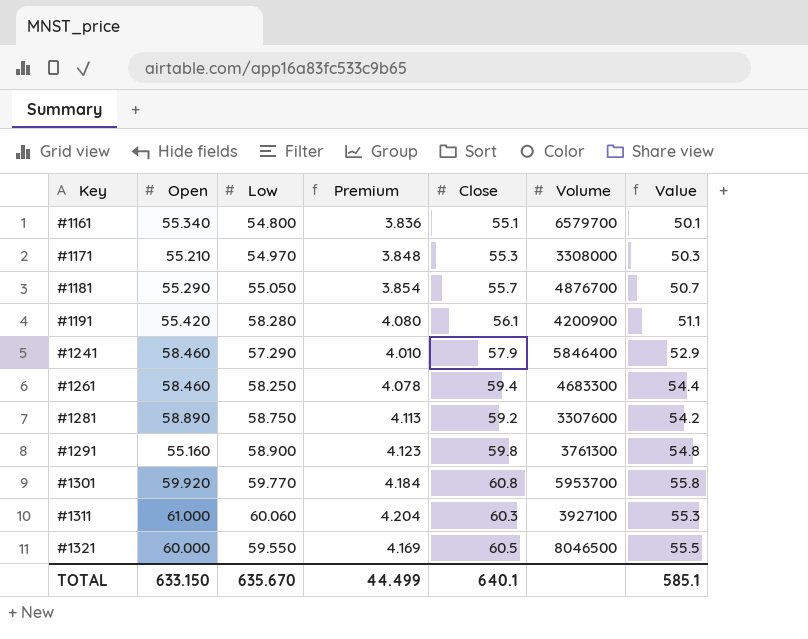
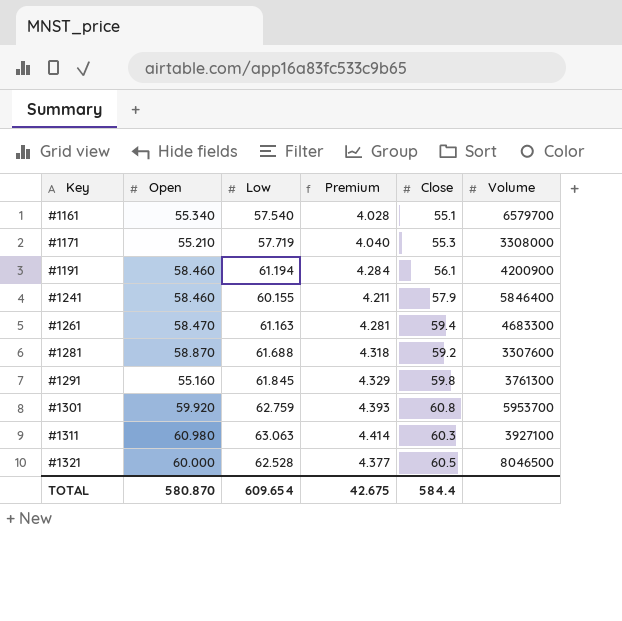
column Value | formula: [Close] - 5 -> none
row #1181: 55.290 | 55.050 | 3.854 | 55.7 | 4876700 | 50.7 -> none
#1161 | Low: 54.800 -> 57.540
#1161 | Premium: 3.836 -> 4.028
#1171 | Low: 54.970 -> 57.719
#1171 | Premium: 3.848 -> 4.040
#1191 | Open: 55.420 -> 58.460
#1191 | Low: 58.280 -> 61.194
#1191 | Premium: 4.080 -> 4.284
#1241 | Low: 57.290 -> 60.155
#1241 | Premium: 4.010 -> 4.211
#1261 | Open: 58.460 -> 58.470
#1261 | Low: 58.250 -> 61.163
#1261 | Premium: 4.078 -> 4.281
#1281 | Open: 58.890 -> 58.870
#1281 | Low: 58.750 -> 61.688
#1281 | Premium: 4.113 -> 4.318
#1291 | Low: 58.900 -> 61.845
#1291 | Premium: 4.123 -> 4.329
#1301 | Low: 59.770 -> 62.759
#1301 | Premium: 4.184 -> 4.393
#1311 | Open: 61.000 -> 60.980
#1311 | Low: 60.060 -> 63.063
#1311 | Premium: 4.204 -> 4.414
#1321 | Low: 59.550 -> 62.528
#1321 | Premium: 4.169 -> 4.377
TOTAL | Open: 633.150 -> 580.870
TOTAL | Low: 635.670 -> 609.654
TOTAL | Premium: 44.499 -> 42.675
TOTAL | Close: 640.1 -> 584.4

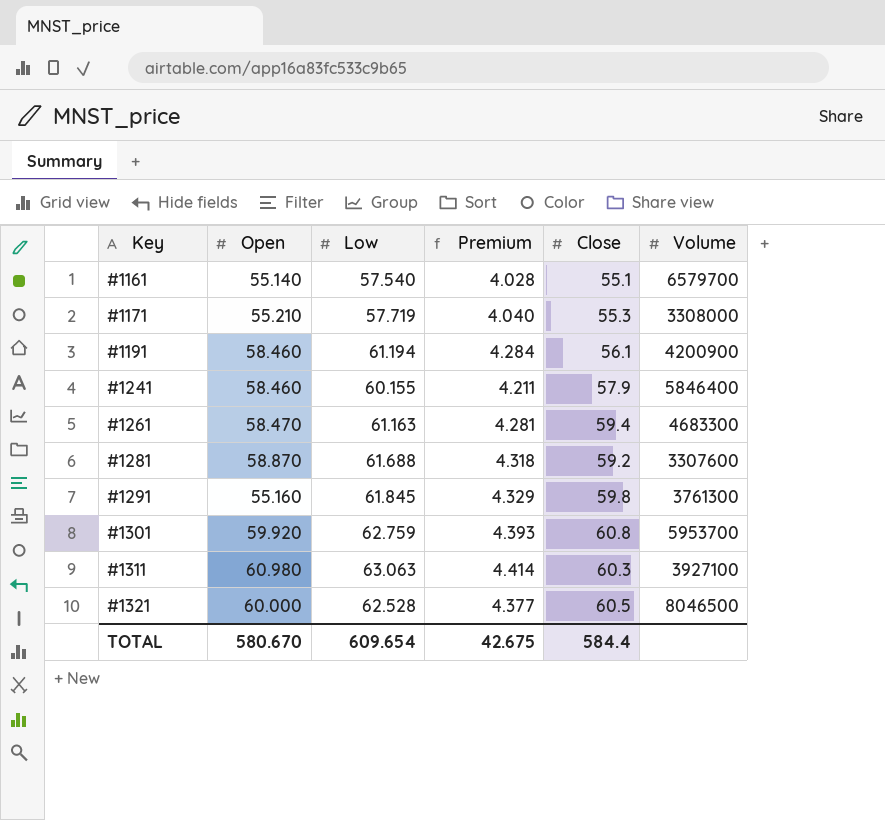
#1161 | Open: 55.340 -> 55.140
TOTAL | Open: 580.870 -> 580.670

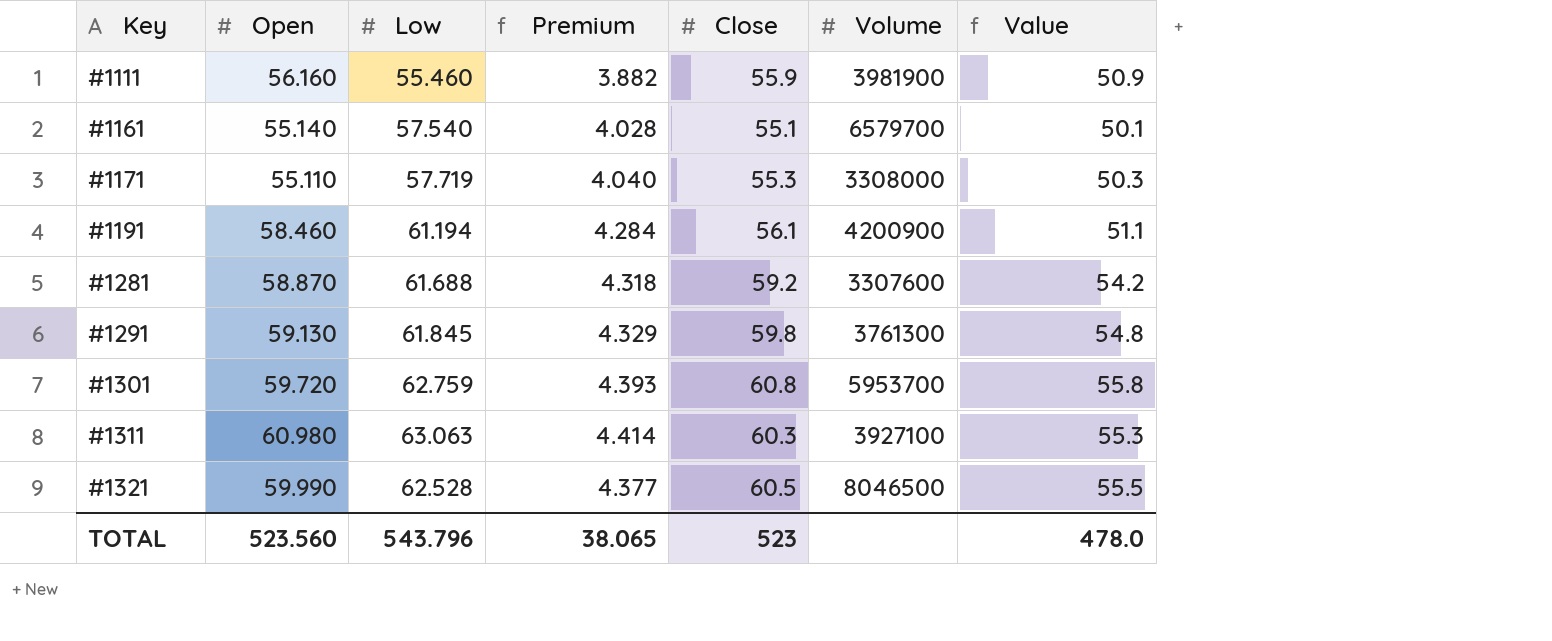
column Value | formula: none -> [Close] - 5
row #1241: 58.460 | 60.155 | 4.211 | 57.9 | 5846400 -> none
row #1261: 58.470 | 61.163 | 4.281 | 59.4 | 4683300 -> none
row #1111: none -> 56.160 | 55.460 | 3.882 | 55.9 | 3981900 | 50.9
#1171 | Open: 55.210 -> 55.110
#1291 | Open: 55.160 -> 59.130
#1301 | Open: 59.920 -> 59.720
#1321 | Open: 60.000 -> 59.990
TOTAL | Open: 580.670 -> 523.560
TOTAL | Low: 609.654 -> 543.796
TOTAL | Premium: 42.675 -> 38.065
TOTAL | Close: 584.4 -> 523

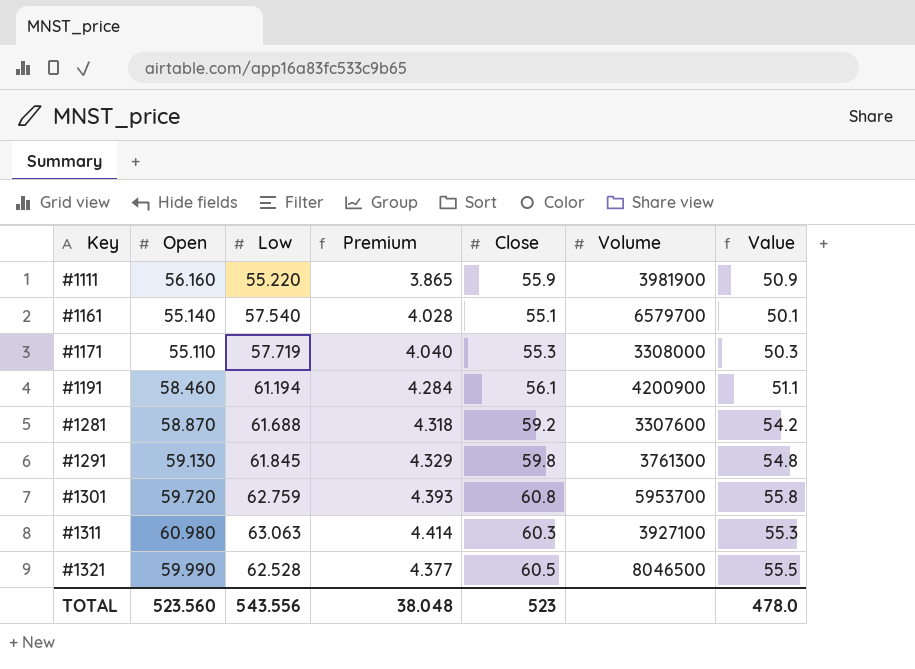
#1111 | Low: 55.460 -> 55.220
#1111 | Premium: 3.882 -> 3.865
TOTAL | Low: 543.796 -> 543.556
TOTAL | Premium: 38.065 -> 38.048

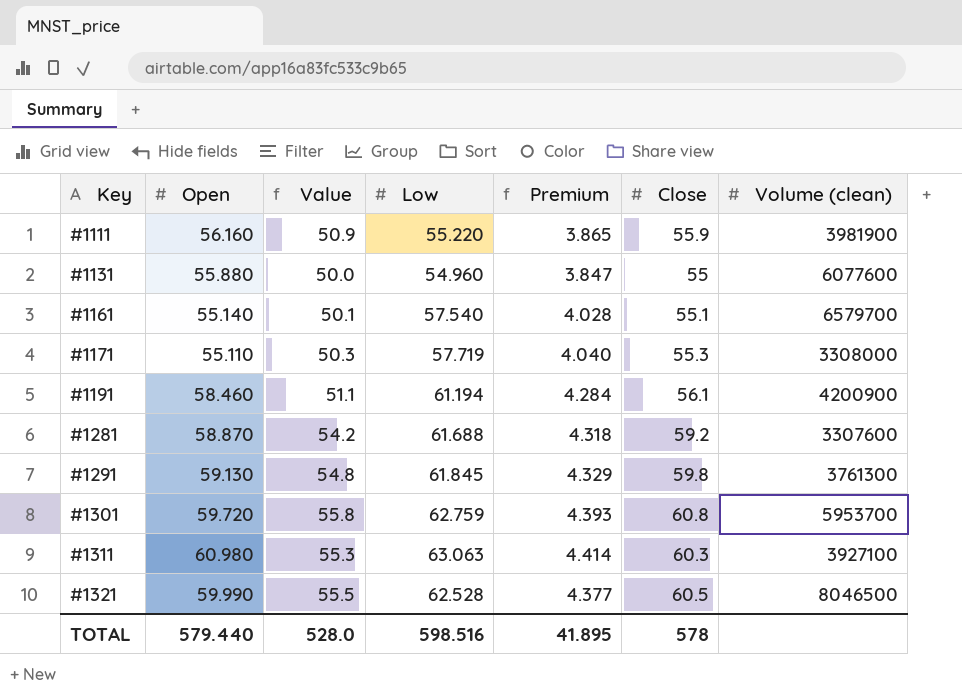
column Value | position: 7 -> 3
column name: Volume -> Volume (clean)
row #1131: none -> 55.880 | 50.0 | 54.960 | 3.847 | 55 | 6077600
TOTAL | Open: 523.560 -> 579.440
TOTAL | Value: 478.0 -> 528.0
TOTAL | Low: 543.556 -> 598.516
TOTAL | Premium: 38.048 -> 41.895
TOTAL | Close: 523 -> 578

